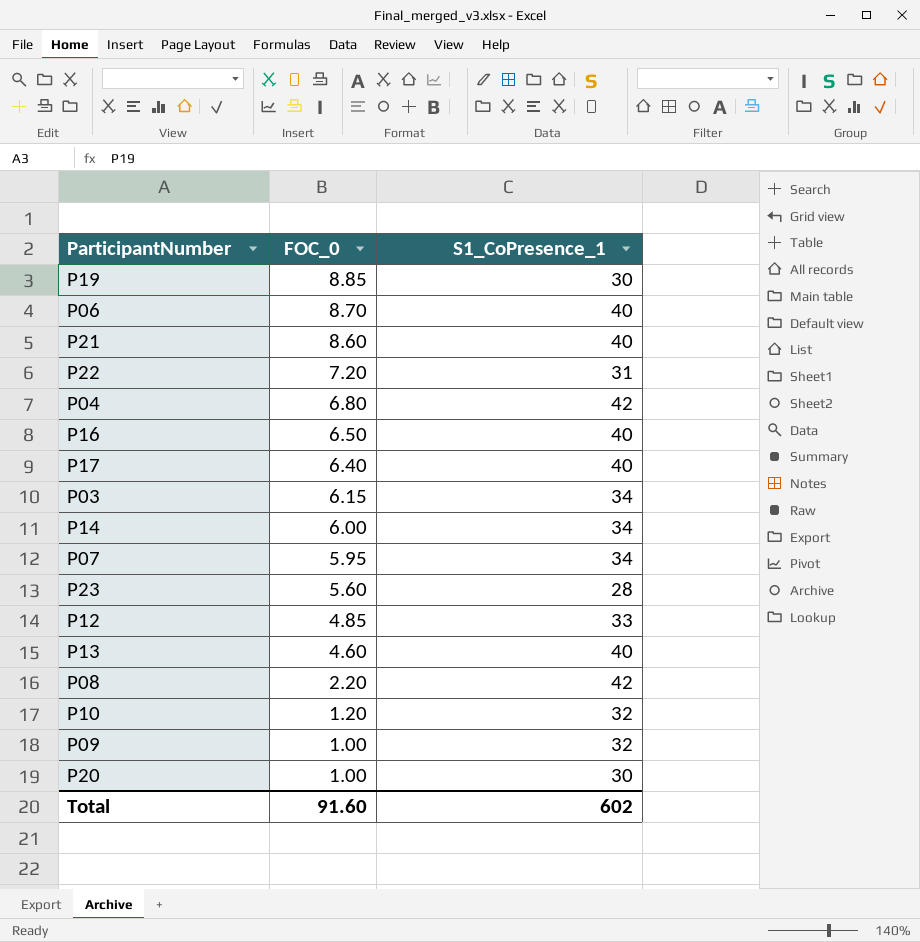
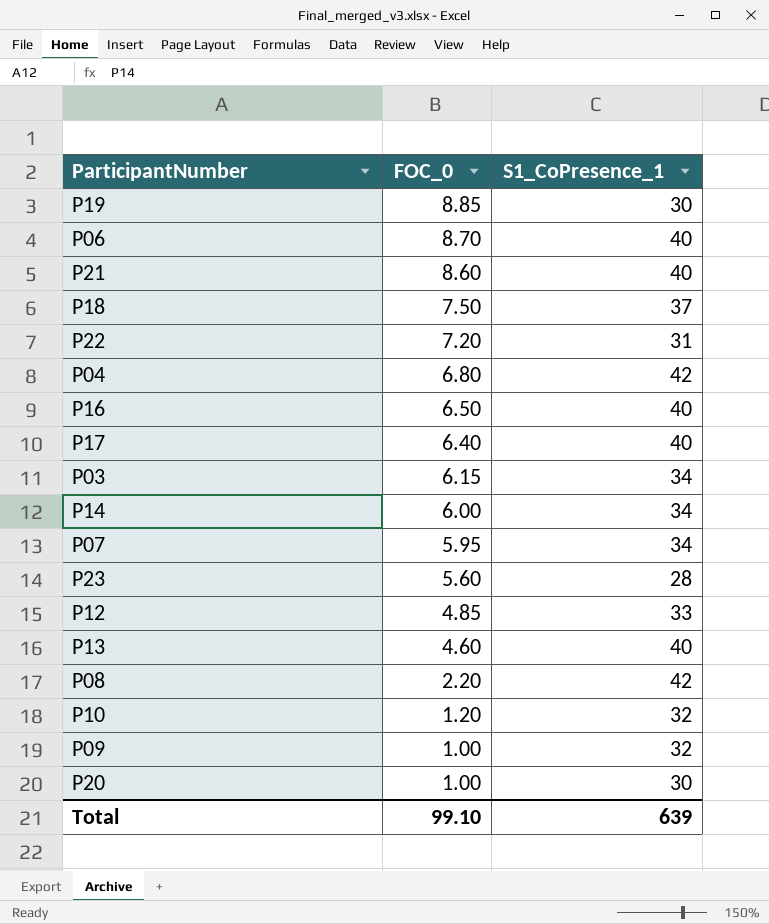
row P18: none -> 7.50 | 37
Total | FOC_0: 91.60 -> 99.10
Total | S1_CoPresence_1: 602 -> 639

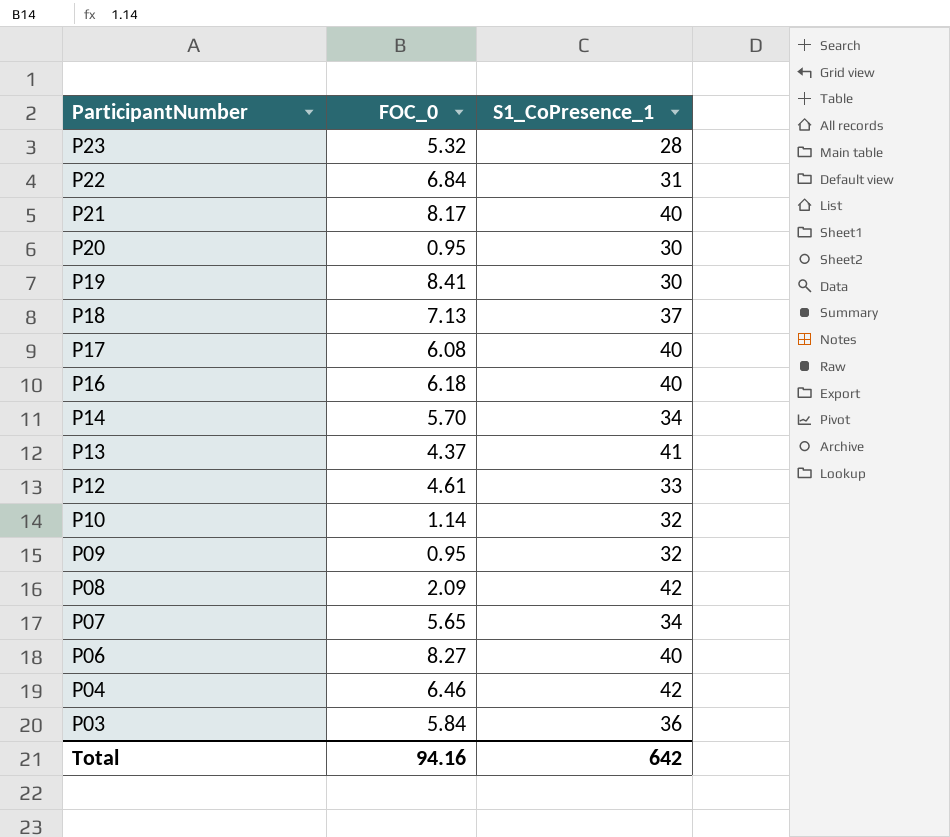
row order: FOC_0 descending -> ParticipantNumber descending
P23 | FOC_0: 5.60 -> 5.32
P22 | FOC_0: 7.20 -> 6.84
P21 | FOC_0: 8.60 -> 8.17
P20 | FOC_0: 1.00 -> 0.95
P19 | FOC_0: 8.85 -> 8.41
P18 | FOC_0: 7.50 -> 7.13
P17 | FOC_0: 6.40 -> 6.08
P16 | FOC_0: 6.50 -> 6.18
P14 | FOC_0: 6.00 -> 5.70
P13 | FOC_0: 4.60 -> 4.37
P13 | S1_CoPresence_1: 40 -> 41
P12 | FOC_0: 4.85 -> 4.61
P10 | FOC_0: 1.20 -> 1.14
P09 | FOC_0: 1.00 -> 0.95
P08 | FOC_0: 2.20 -> 2.09
P07 | FOC_0: 5.95 -> 5.65
P06 | FOC_0: 8.70 -> 8.27
P04 | FOC_0: 6.80 -> 6.46
P03 | FOC_0: 6.15 -> 5.84
P03 | S1_CoPresence_1: 34 -> 36
Total | FOC_0: 99.10 -> 94.16
Total | S1_CoPresence_1: 639 -> 642

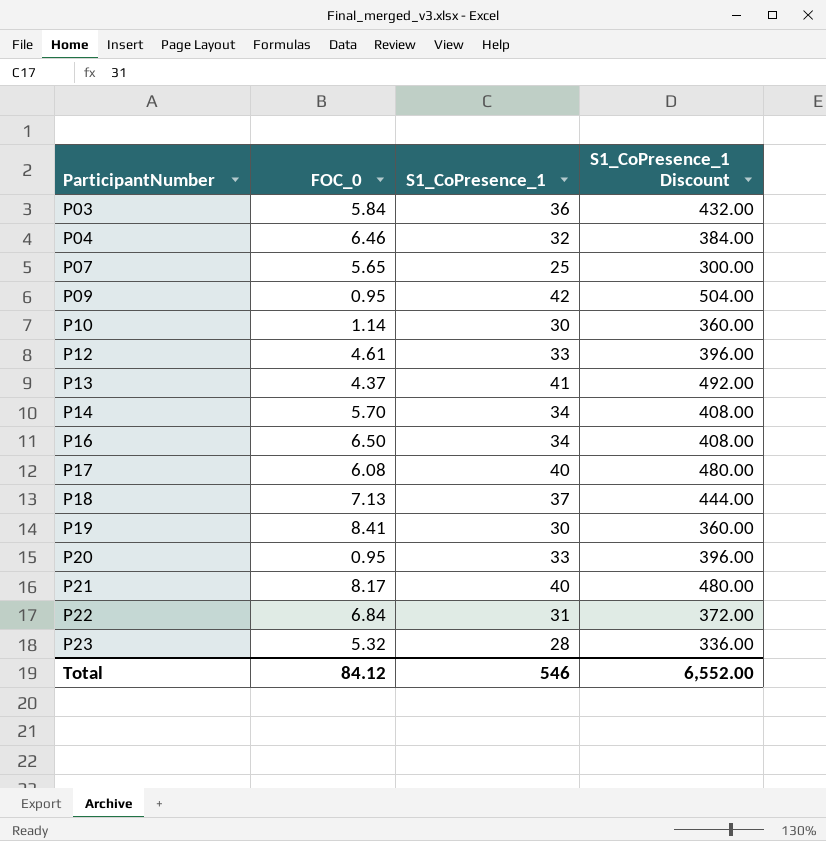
row order: ParticipantNumber descending -> ParticipantNumber ascending
column S1_CoPresence_1 Discount | formula: none -> [S1_CoPresence_1] * 12
row P08: 2.09 | 42 -> none
row P06: 8.27 | 40 -> none
P04 | S1_CoPresence_1: 42 -> 32
P07 | S1_CoPresence_1: 34 -> 25
P09 | S1_CoPresence_1: 32 -> 42
P10 | S1_CoPresence_1: 32 -> 30
P16 | FOC_0: 6.18 -> 6.50
P16 | S1_CoPresence_1: 40 -> 34
P20 | S1_CoPresence_1: 30 -> 33
Total | FOC_0: 94.16 -> 84.12
Total | S1_CoPresence_1: 642 -> 546

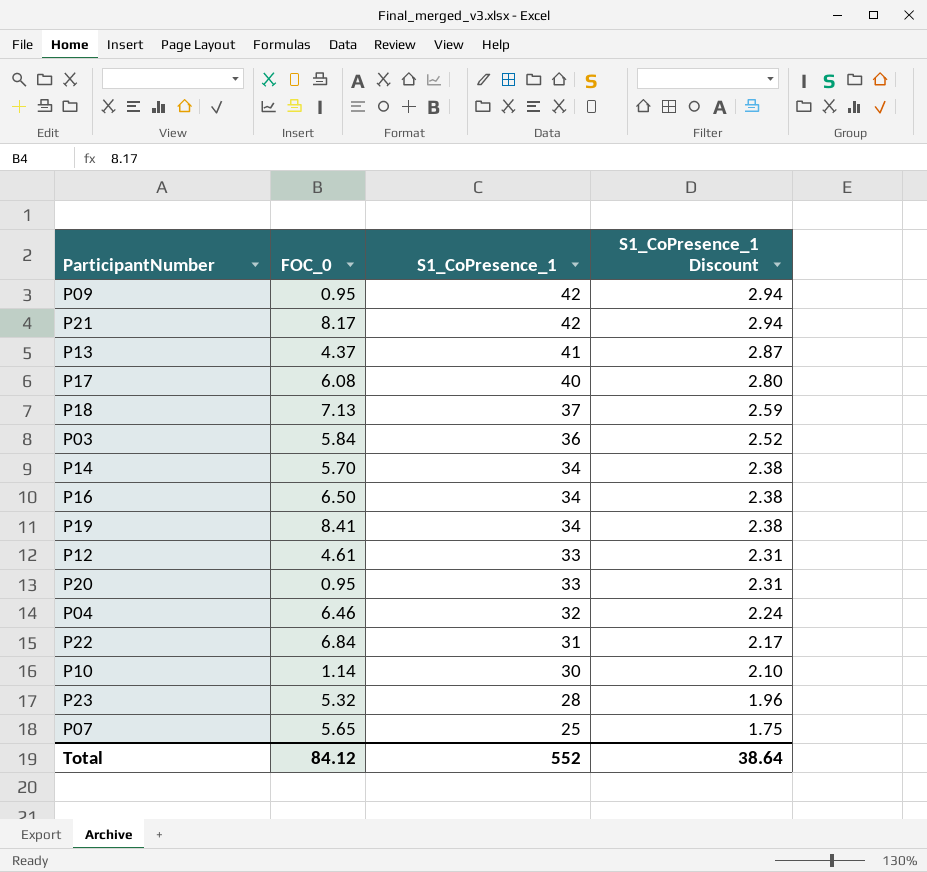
row order: ParticipantNumber ascending -> S1_CoPresence_1 descending
column S1_CoPresence_1 Discount | formula: [S1_CoPresence_1] * 12 -> [S1_CoPresence_1] * 0.07
P21 | S1_CoPresence_1: 40 -> 42
P19 | S1_CoPresence_1: 30 -> 34
Total | S1_CoPresence_1: 546 -> 552
Total | S1_CoPresence_1 Discount: 6,552.00 -> 38.64

